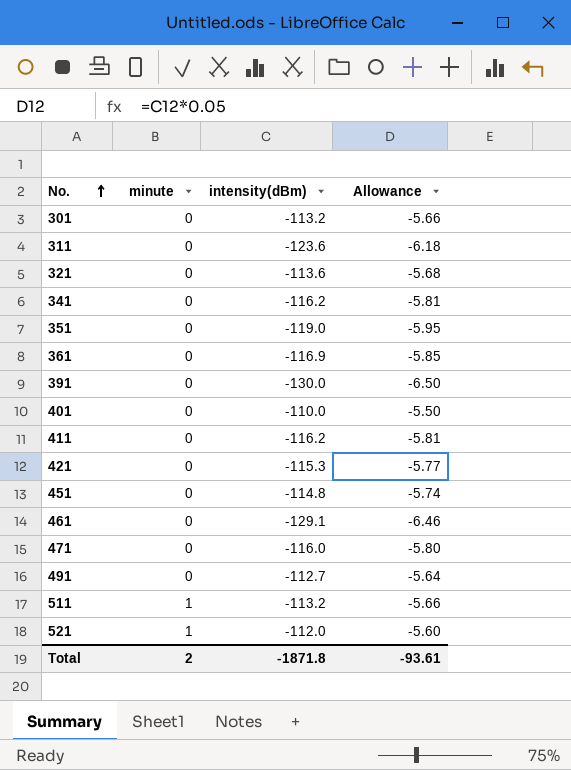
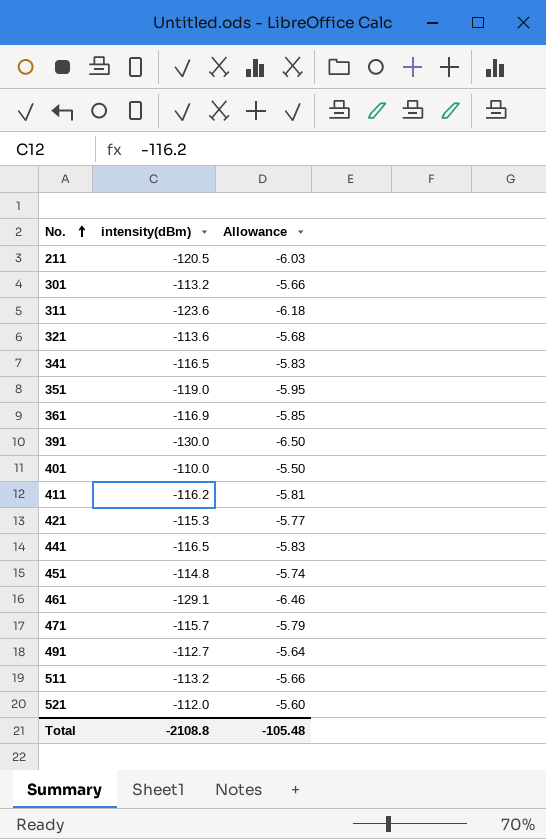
column minute | position: 2 -> none
row 211: none -> -120.5 | -6.03
341 | intensity(dBm): -116.2 -> -116.5
341 | Allowance: -5.81 -> -5.83
row 441: none -> -116.5 | -5.83
471 | intensity(dBm): -116.0 -> -115.7
471 | Allowance: -5.80 -> -5.79
Total | intensity(dBm): -1871.8 -> -2108.8
Total | Allowance: -93.61 -> -105.48

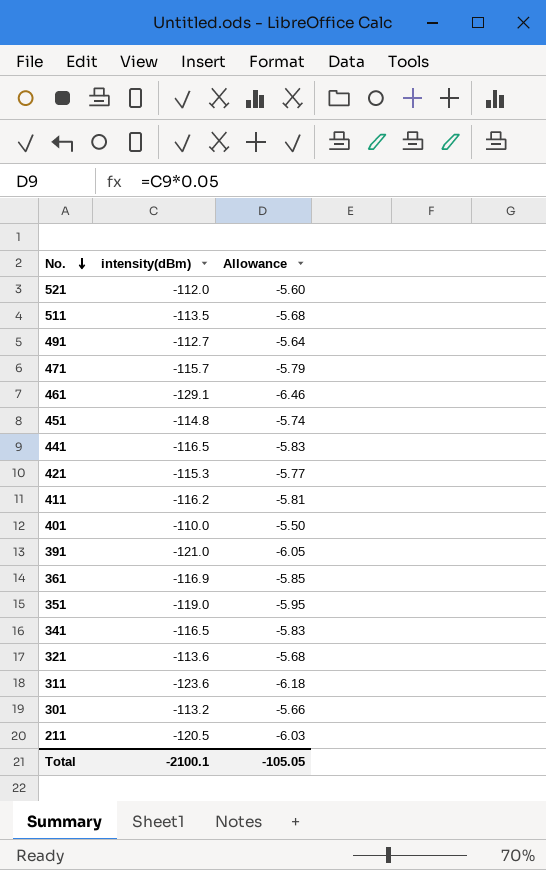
row order: No. ascending -> No. descending
511 | intensity(dBm): -113.2 -> -113.5
511 | Allowance: -5.66 -> -5.68
391 | intensity(dBm): -130.0 -> -121.0
391 | Allowance: -6.50 -> -6.05
Total | intensity(dBm): -2108.8 -> -2100.1
Total | Allowance: -105.48 -> -105.05

